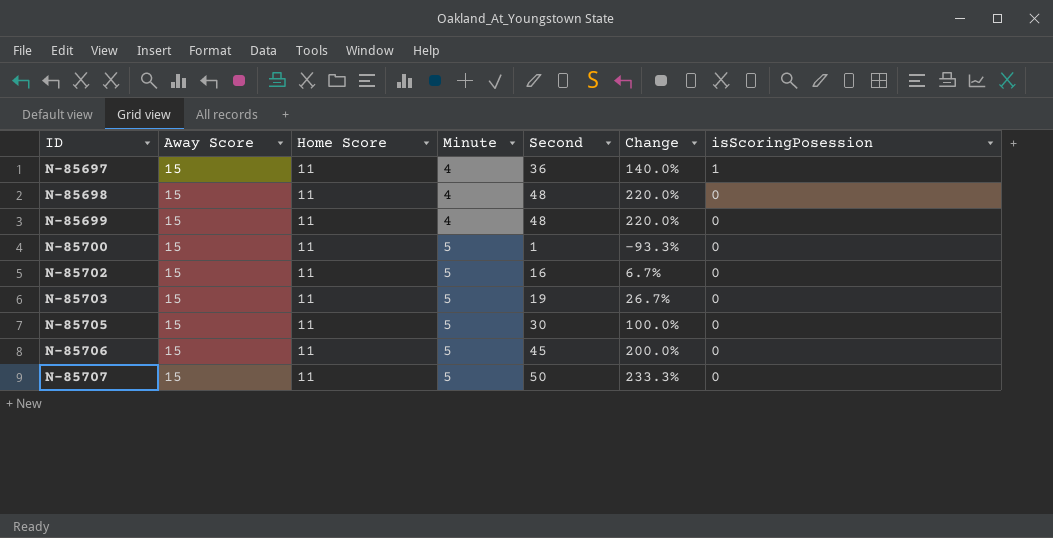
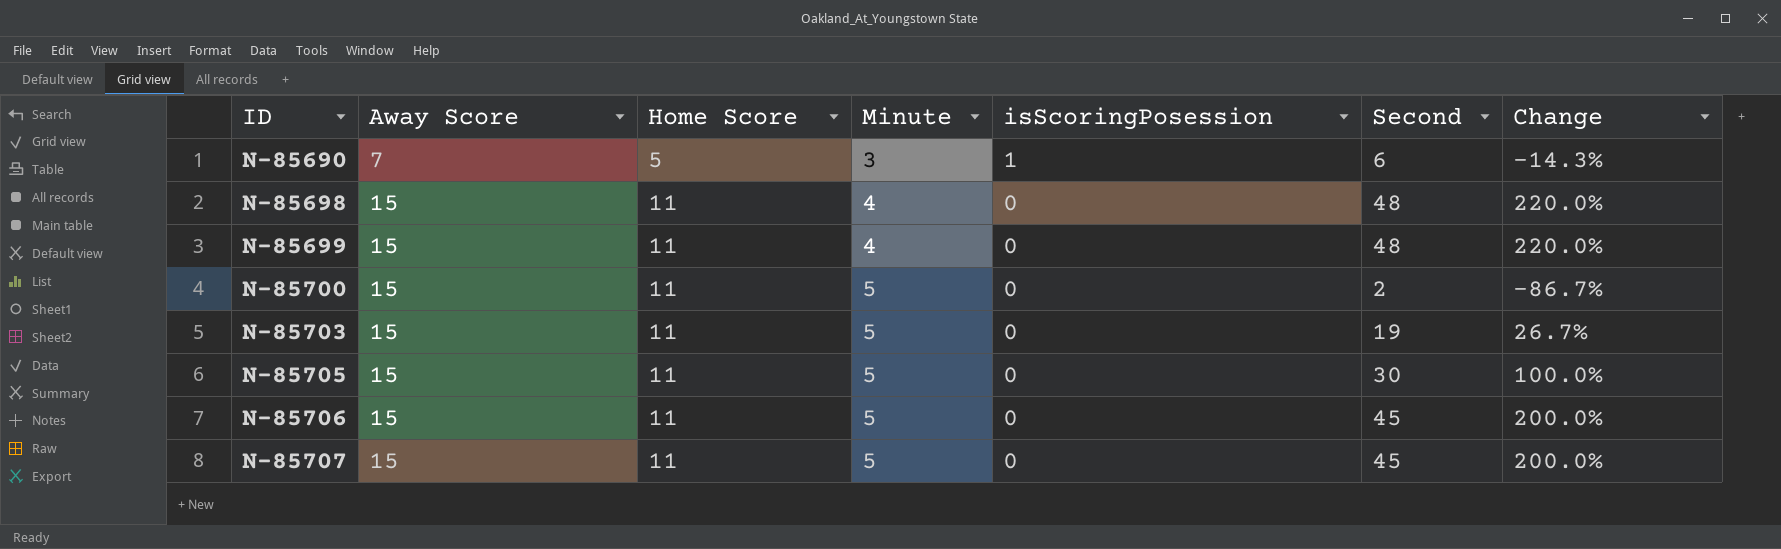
column isScoringPosession | position: 7 -> 5
row N-85697: 15 | 11 | 4 | 36 | 140.0% | 1 -> none
row N-85702: 15 | 11 | 5 | 16 | 6.7% | 0 -> none
row N-85690: none -> 7 | 5 | 3 | 1 | 6 | -14.3%
N-85700 | Second: 1 -> 2
N-85700 | Change: -93.3% -> -86.7%
N-85707 | Second: 50 -> 45
N-85707 | Change: 233.3% -> 200.0%

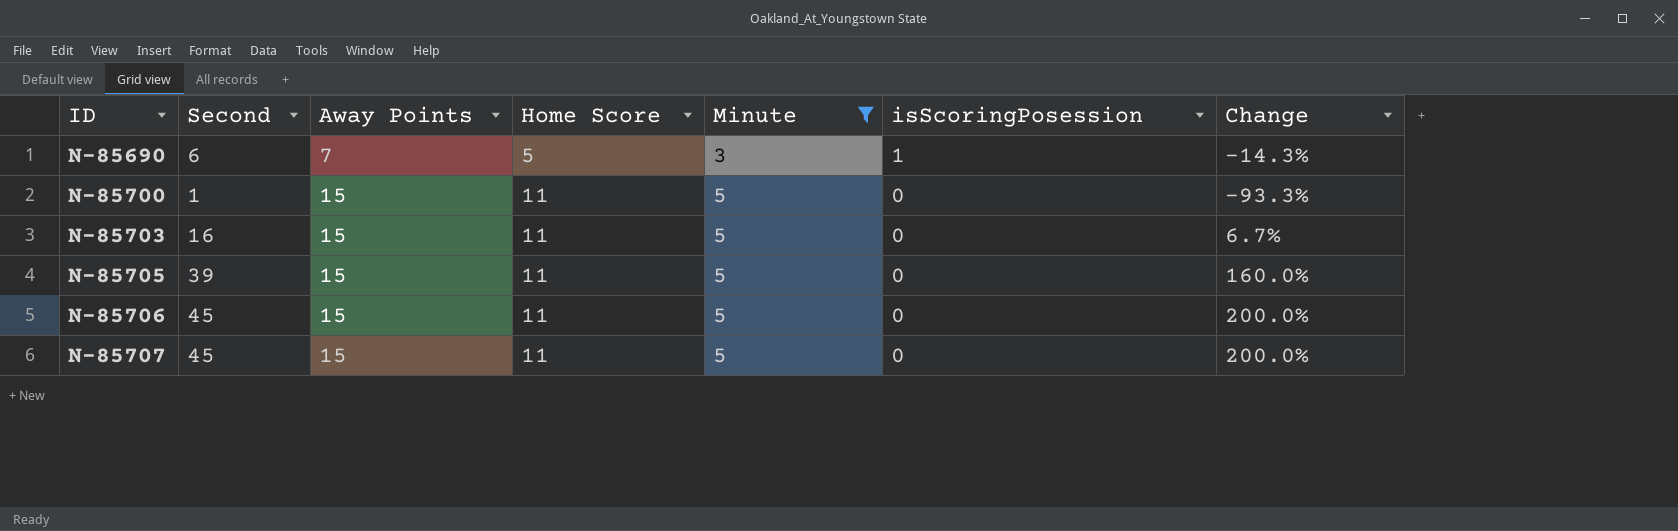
filter: none -> Minute != 4
column Second | position: 6 -> 2
column name: Away Score -> Away Points
N-85700 | Second: 2 -> 1
N-85700 | Change: -86.7% -> -93.3%
N-85703 | Second: 19 -> 16
N-85703 | Change: 26.7% -> 6.7%
N-85705 | Second: 30 -> 39
N-85705 | Change: 100.0% -> 160.0%

